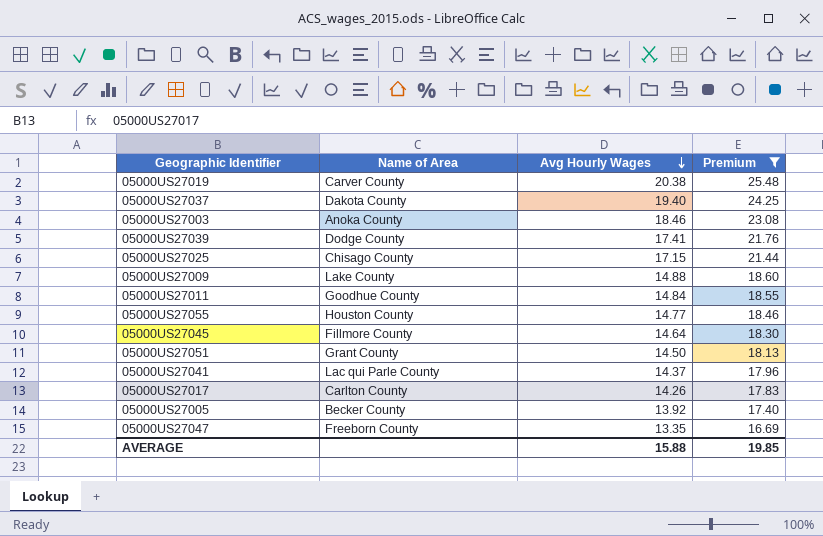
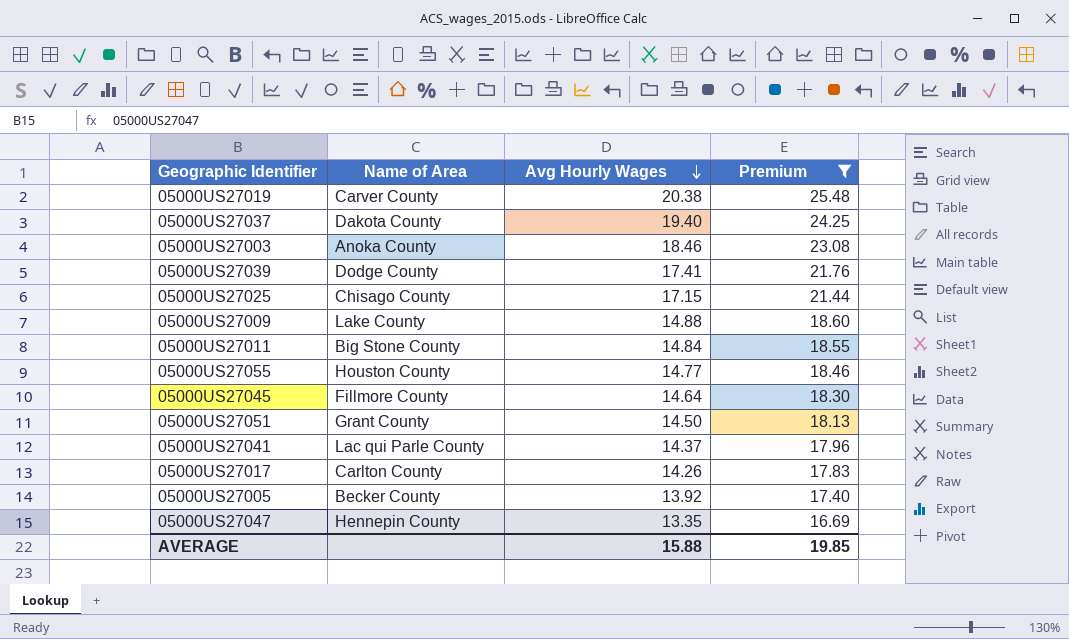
05000US27011 | Name of Area: Goodhue County -> Big Stone County
05000US27047 | Name of Area: Freeborn County -> Hennepin County

